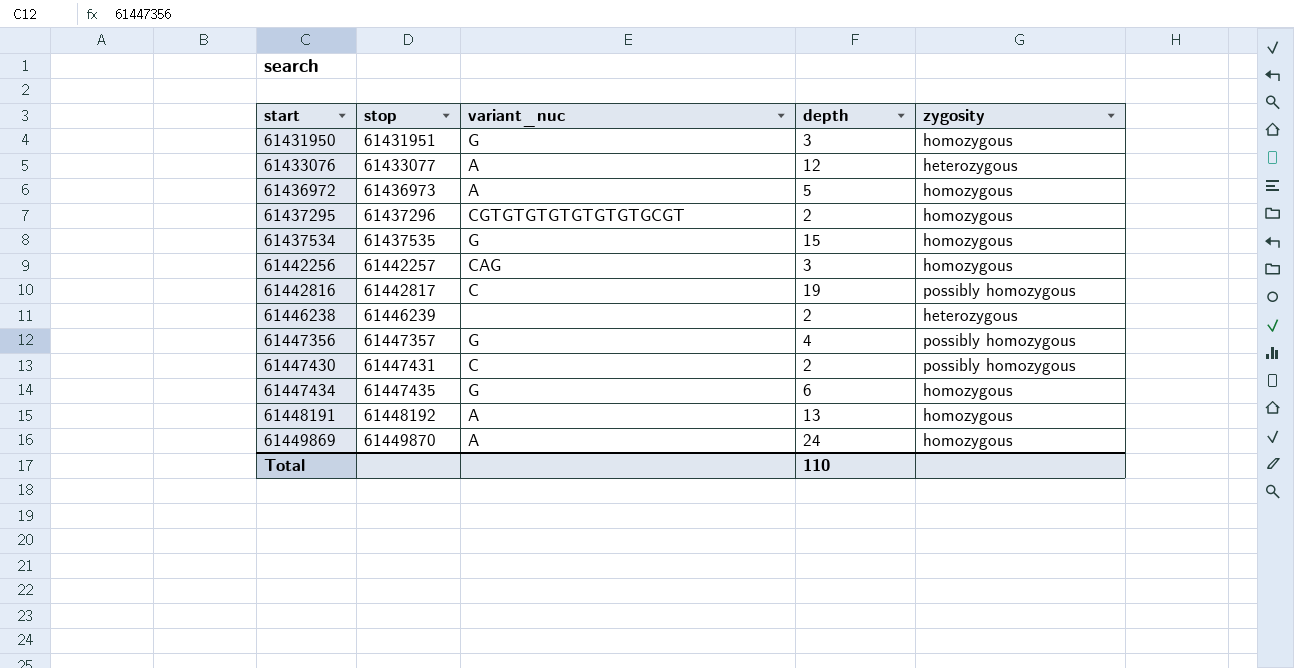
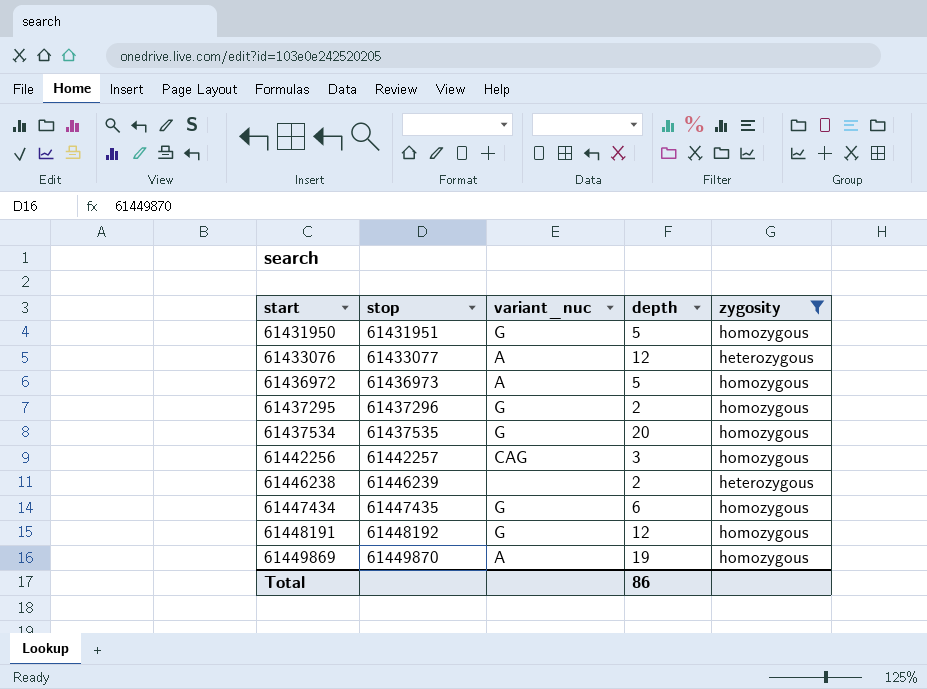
filter: none -> zygosity != possibly homozygous
61431950 | depth: 3 -> 5
61437295 | variant_nuc: CGTGTGTGTGTGTGTGCGT -> G
61437534 | depth: 15 -> 20
61448191 | variant_nuc: A -> G
61448191 | depth: 13 -> 12
61449869 | depth: 24 -> 19
Total | depth: 110 -> 86

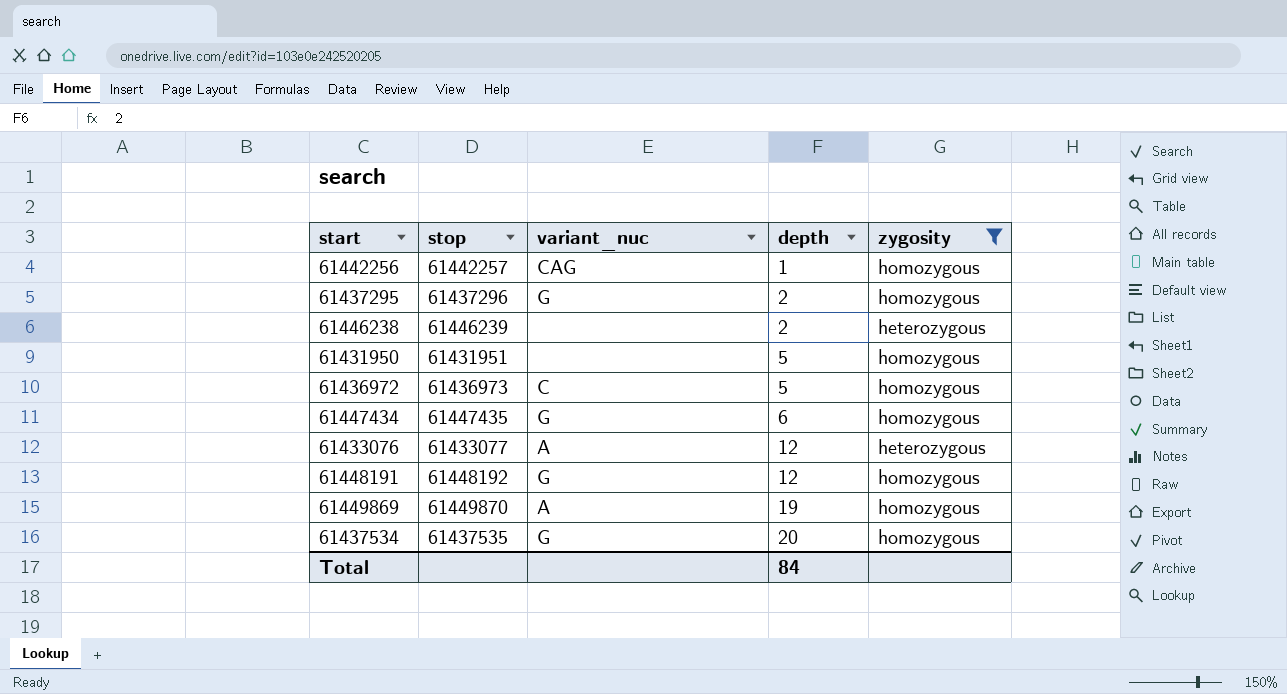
row order: start ascending -> depth ascending
61442256 | depth: 3 -> 1
61431950 | variant_nuc: G -> none
61436972 | variant_nuc: A -> C
Total | depth: 86 -> 84

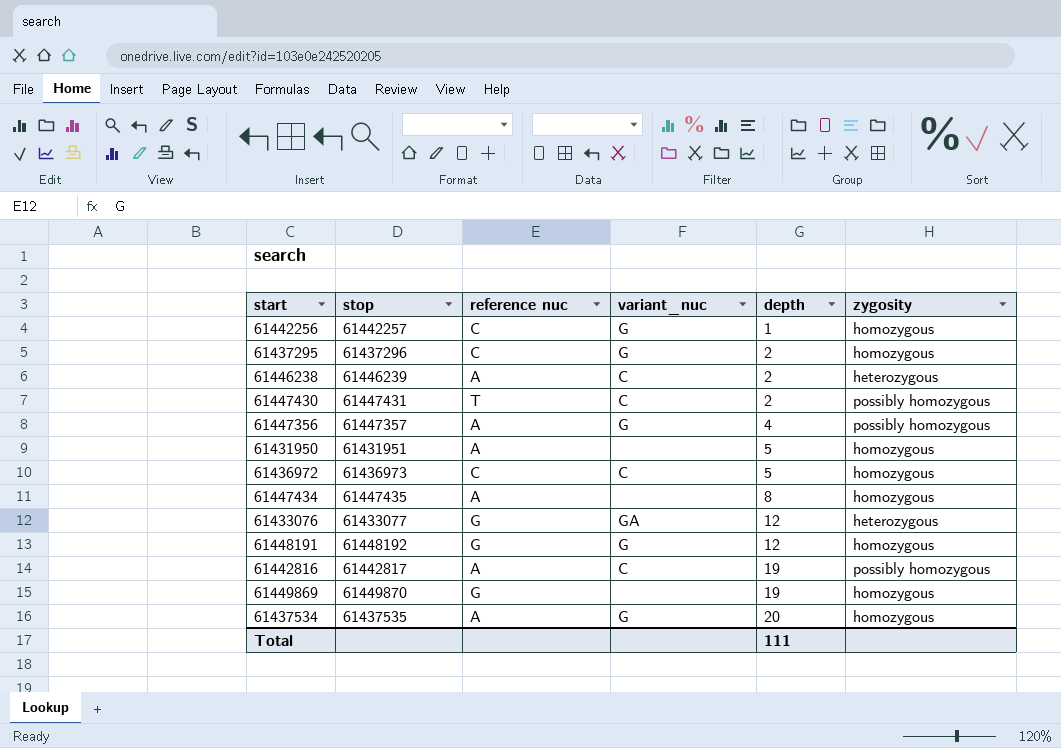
filter: zygosity != possibly homozygous -> none
column reference nuc | position: none -> 3
61442256 | variant_nuc: CAG -> G
61446238 | variant_nuc: none -> C
61447434 | variant_nuc: G -> none
61447434 | depth: 6 -> 8
61433076 | variant_nuc: A -> GA
61449869 | variant_nuc: A -> none
Total | depth: 84 -> 111

